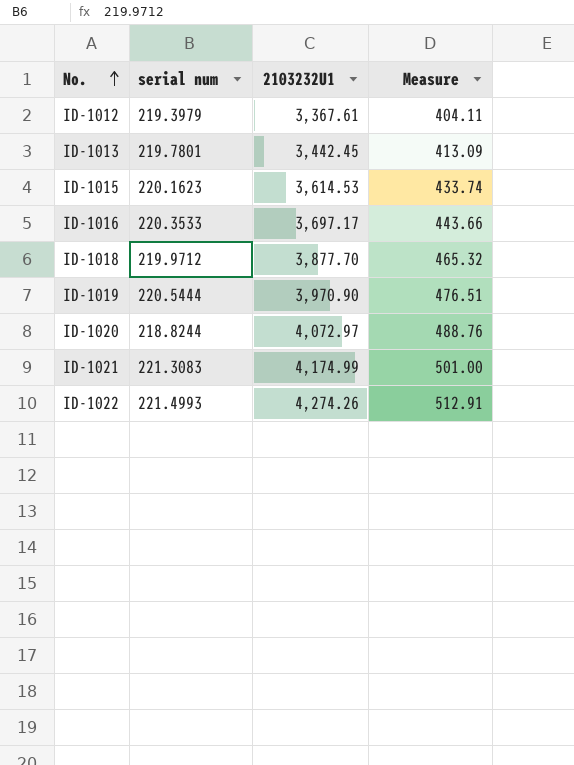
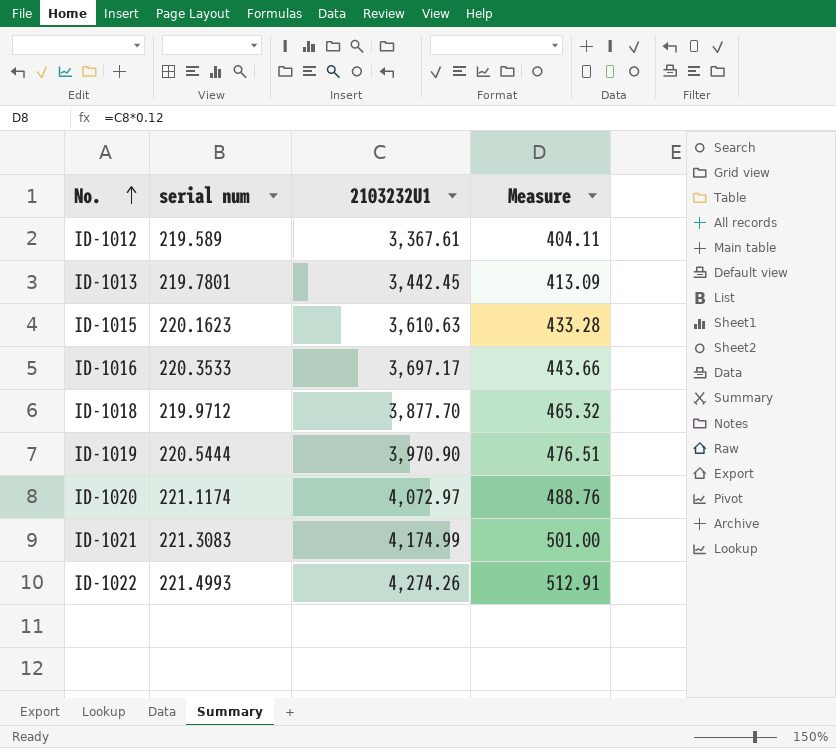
ID-1012 | serial num: 219.3979 -> 219.589
ID-1015 | 2103232U1: 3,614.53 -> 3,610.63
ID-1015 | Measure: 433.74 -> 433.28
ID-1020 | serial num: 218.8244 -> 221.1174

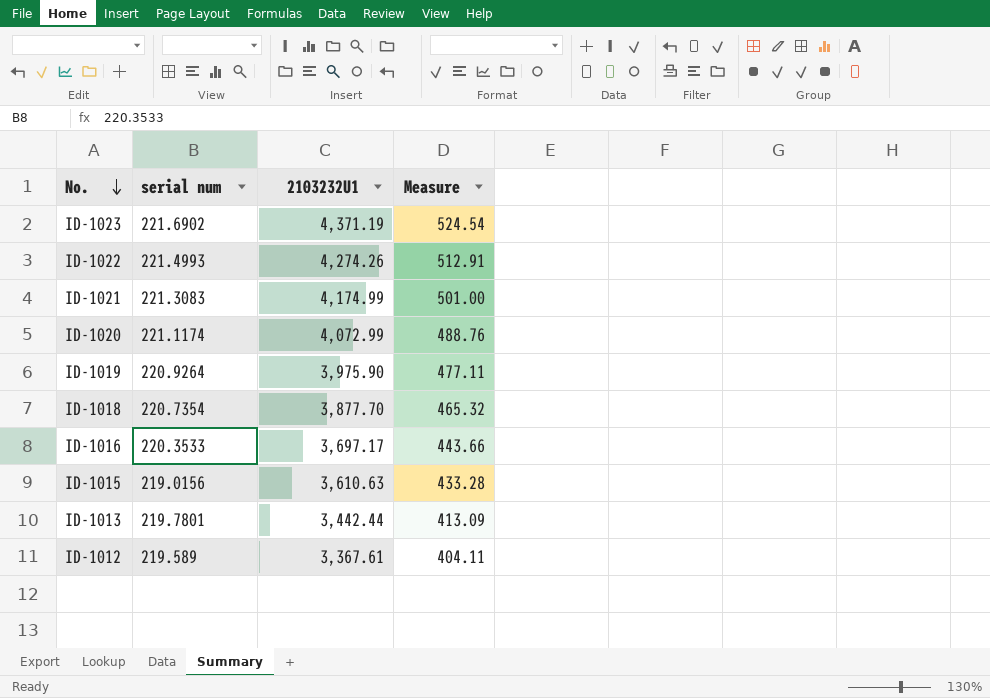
row order: No. ascending -> No. descending
row ID-1023: none -> 221.6902 | 4,371.19 | 524.54
ID-1020 | 2103232U1: 4,072.97 -> 4,072.99
ID-1019 | serial num: 220.5444 -> 220.9264
ID-1019 | 2103232U1: 3,970.90 -> 3,975.90
ID-1019 | Measure: 476.51 -> 477.11
ID-1018 | serial num: 219.9712 -> 220.7354
ID-1015 | serial num: 220.1623 -> 219.0156
ID-1013 | 2103232U1: 3,442.45 -> 3,442.44

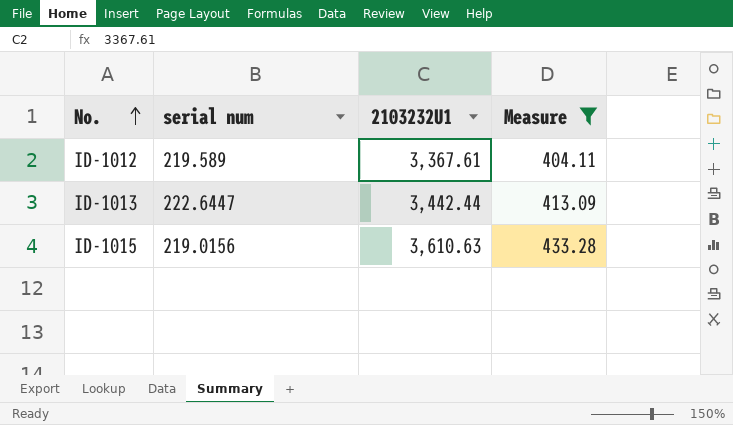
filter: none -> Measure <= 433.28
row order: No. descending -> No. ascending
ID-1013 | serial num: 219.7801 -> 222.6447

